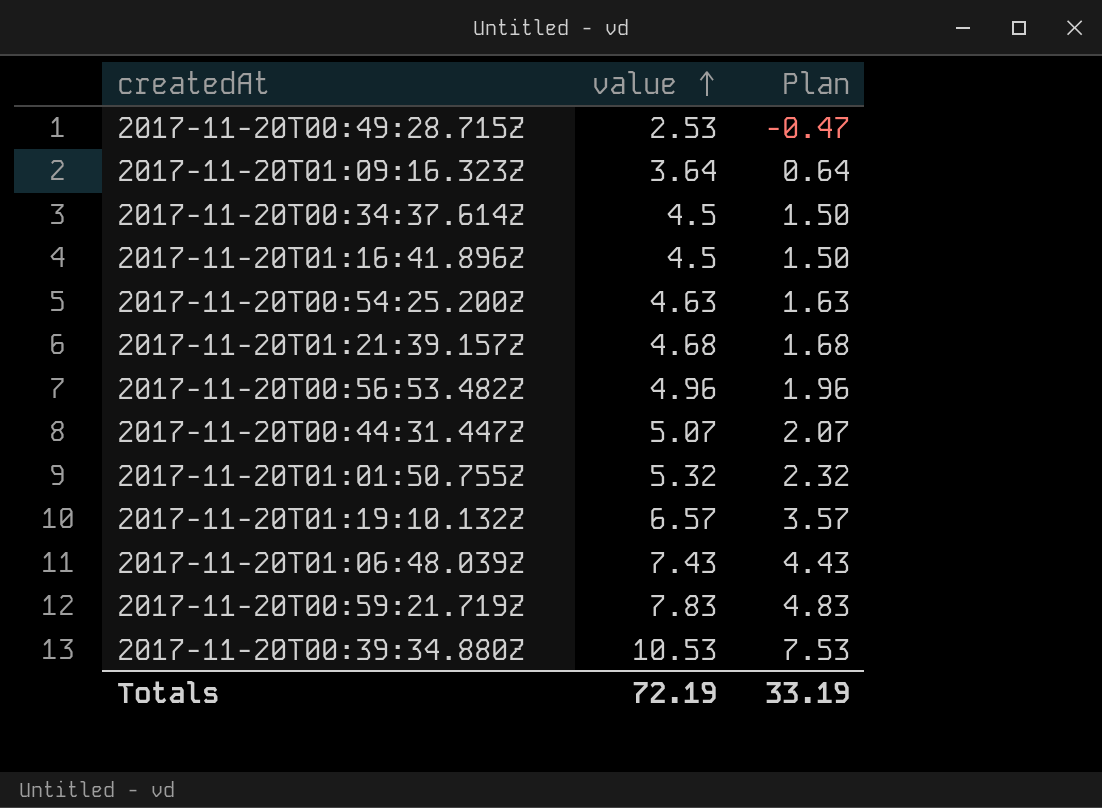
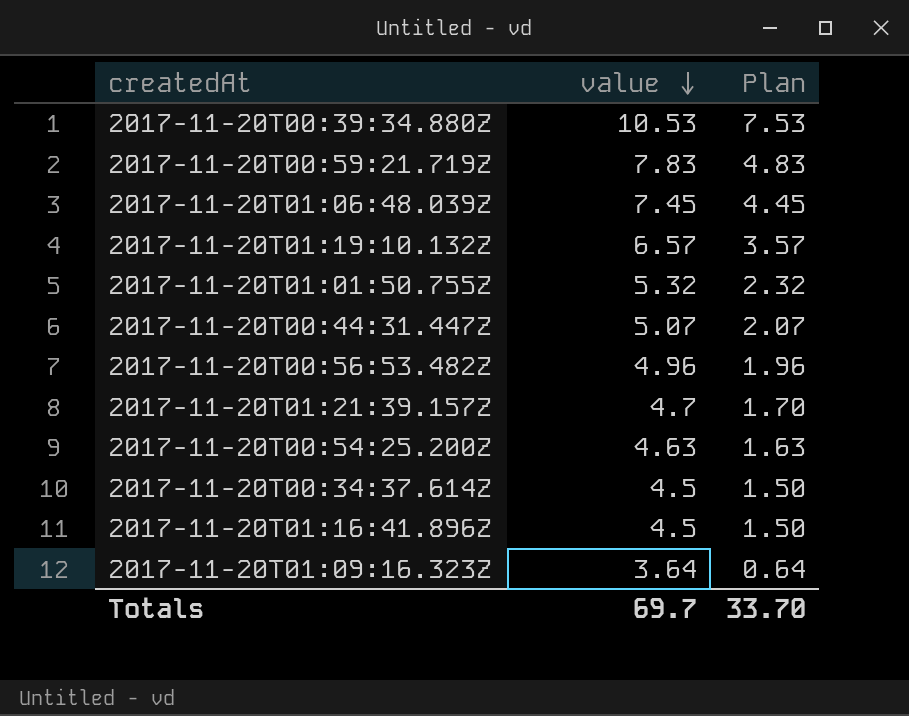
row order: value ascending -> value descending
row 2017-11-20T00:49:28.715Z: 2.53 | -0.47 -> none
2017-11-20T01:06:48.039Z | value: 7.43 -> 7.45
2017-11-20T01:06:48.039Z | Plan: 4.43 -> 4.45
2017-11-20T01:21:39.157Z | value: 4.68 -> 4.7
2017-11-20T01:21:39.157Z | Plan: 1.68 -> 1.70
Totals | value: 72.19 -> 69.7
Totals | Plan: 33.19 -> 33.70

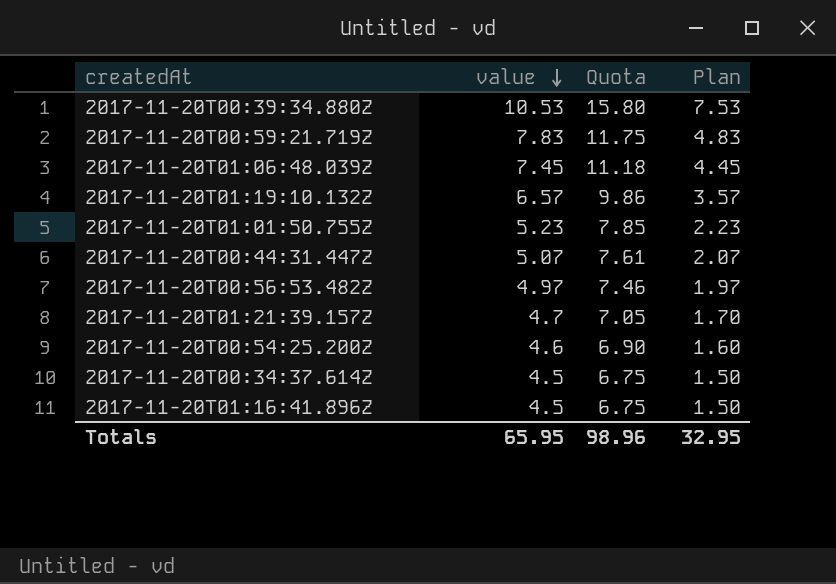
column Quota | formula: none -> [value] * 1.5
row 2017-11-20T01:09:16.323Z: 3.64 | 0.64 -> none
2017-11-20T01:01:50.755Z | value: 5.32 -> 5.23
2017-11-20T01:01:50.755Z | Plan: 2.32 -> 2.23
2017-11-20T00:56:53.482Z | value: 4.96 -> 4.97
2017-11-20T00:56:53.482Z | Plan: 1.96 -> 1.97
2017-11-20T00:54:25.200Z | value: 4.63 -> 4.6
2017-11-20T00:54:25.200Z | Plan: 1.63 -> 1.60
Totals | value: 69.7 -> 65.95
Totals | Plan: 33.70 -> 32.95

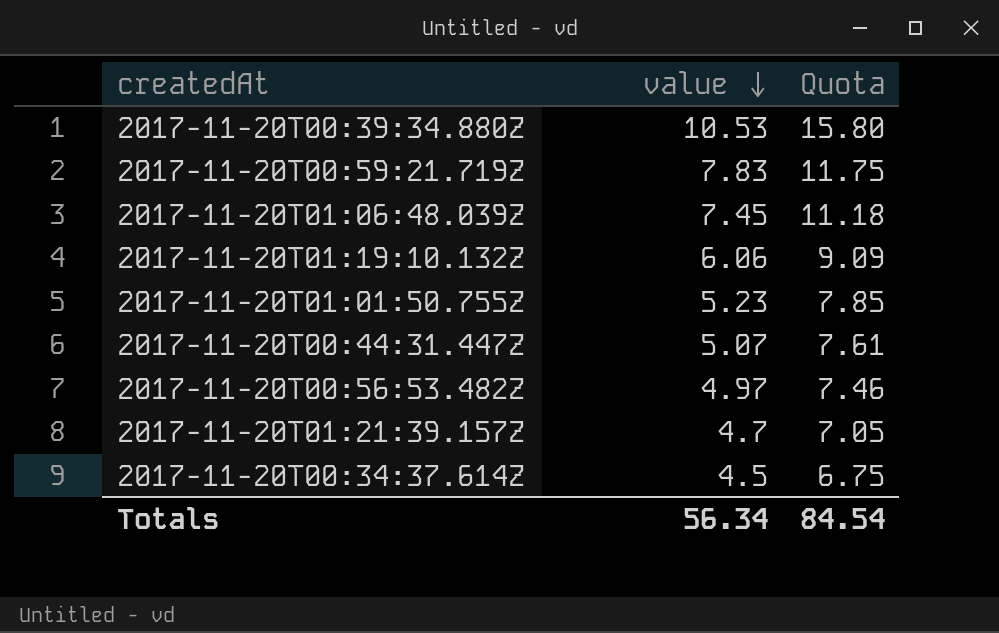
column Plan | formula: [value] - 3 -> none
row 2017-11-20T00:54:25.200Z: 4.6 | 6.90 | 1.60 -> none
row 2017-11-20T01:16:41.896Z: 4.5 | 6.75 | 1.50 -> none
2017-11-20T01:19:10.132Z | value: 6.57 -> 6.06
2017-11-20T01:19:10.132Z | Quota: 9.86 -> 9.09
Totals | value: 65.95 -> 56.34
Totals | Quota: 98.96 -> 84.54

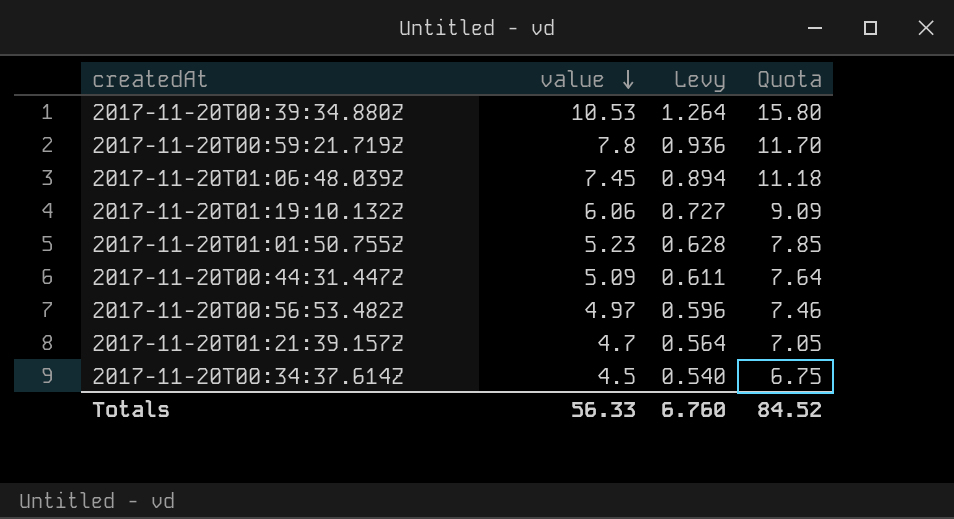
column Levy | formula: none -> [value] * 0.12
2017-11-20T00:59:21.719Z | value: 7.83 -> 7.8
2017-11-20T00:59:21.719Z | Quota: 11.75 -> 11.70
2017-11-20T00:44:31.447Z | value: 5.07 -> 5.09
2017-11-20T00:44:31.447Z | Quota: 7.61 -> 7.64
Totals | value: 56.34 -> 56.33
Totals | Quota: 84.54 -> 84.52

